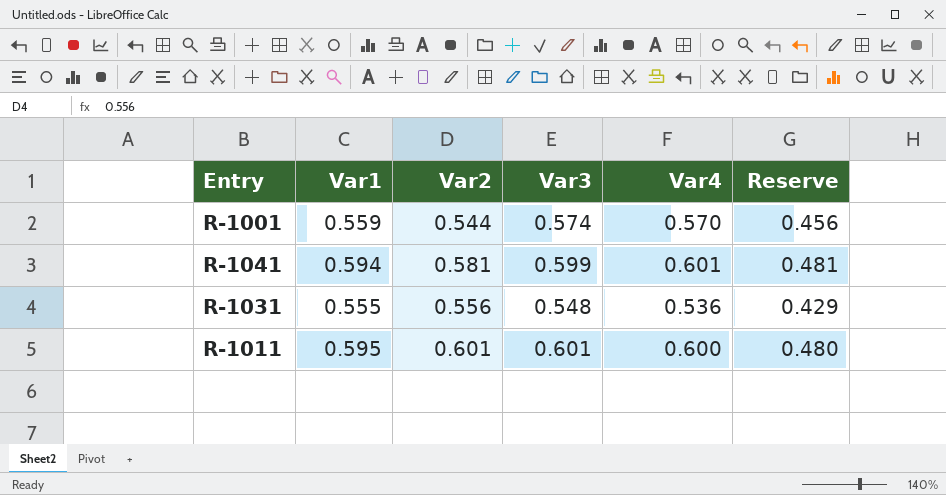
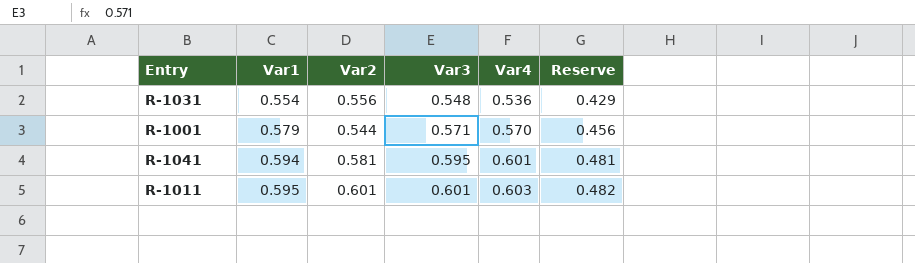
row order: none -> Var1 ascending
R-1031 | Var1: 0.555 -> 0.554
R-1001 | Var1: 0.559 -> 0.579
R-1001 | Var3: 0.574 -> 0.571
R-1041 | Var3: 0.599 -> 0.595
R-1011 | Var4: 0.600 -> 0.603
R-1011 | Reserve: 0.480 -> 0.482

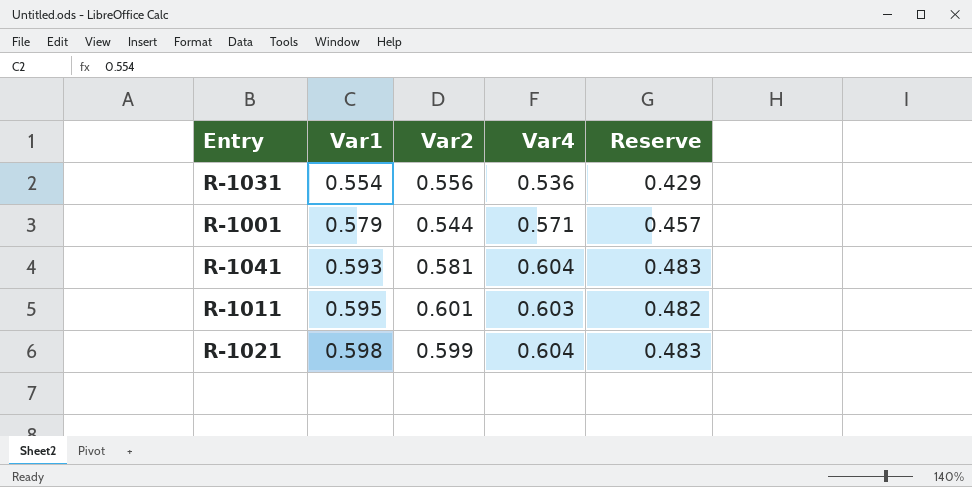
column Var3 | position: 4 -> none
R-1001 | Var4: 0.570 -> 0.571
R-1001 | Reserve: 0.456 -> 0.457
R-1041 | Var1: 0.594 -> 0.593
R-1041 | Var4: 0.601 -> 0.604
R-1041 | Reserve: 0.481 -> 0.483
row R-1021: none -> 0.598 | 0.599 | 0.604 | 0.483

